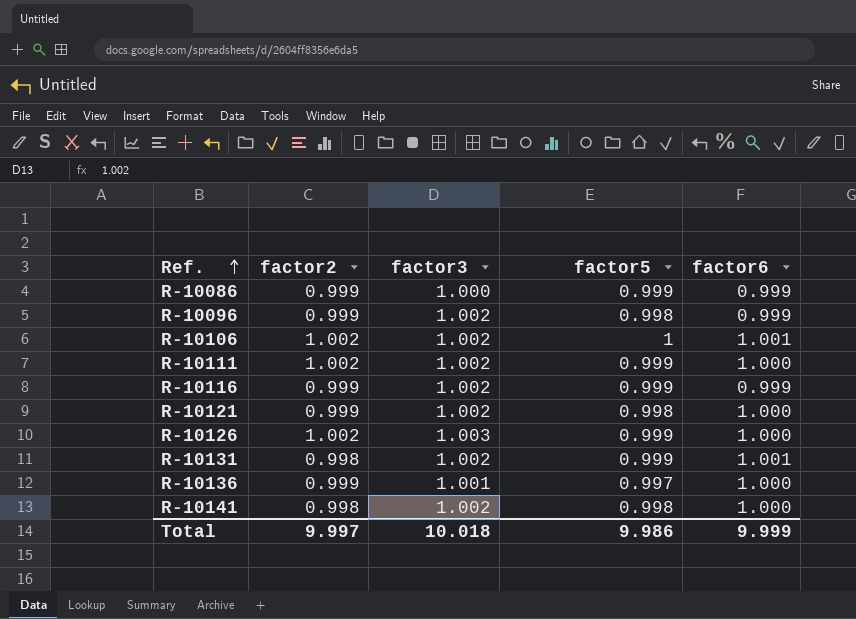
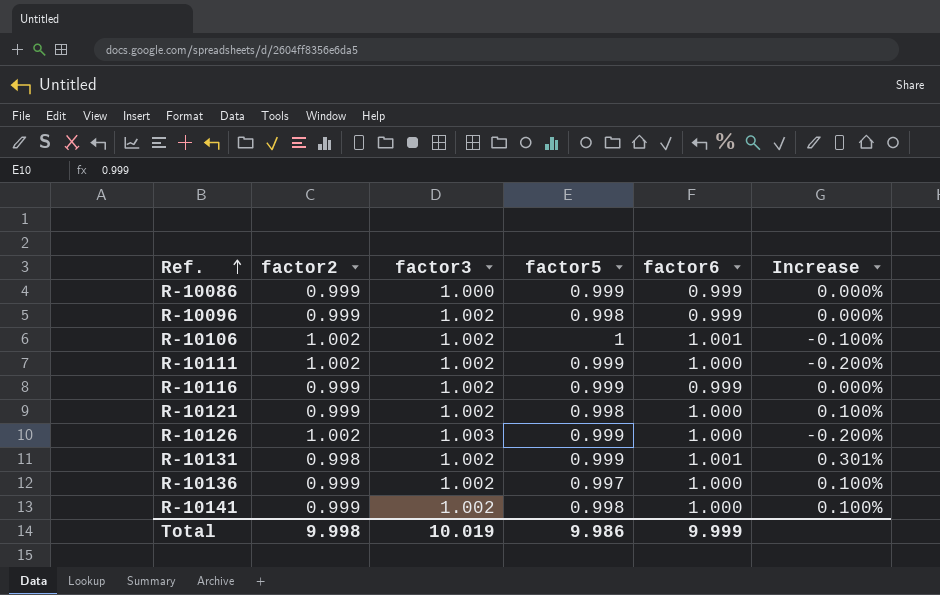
column Increase | formula: none -> ([factor6] - [factor2]) / [factor2]
R-10136 | factor3: 1.001 -> 1.002
R-10141 | factor2: 0.998 -> 0.999
Total | factor2: 9.997 -> 9.998
Total | factor3: 10.018 -> 10.019

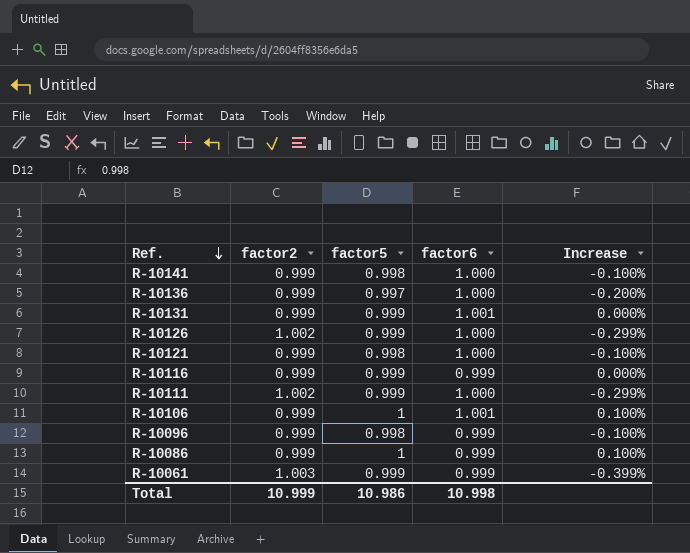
row order: Ref. ascending -> Ref. descending
column factor3 | position: 3 -> none
column Increase | formula: ([factor6] - [factor2]) / [factor2] -> ([factor5] - [factor2]) / [factor2]
R-10131 | factor2: 0.998 -> 0.999
R-10106 | factor2: 1.002 -> 0.999
R-10086 | factor5: 0.999 -> 1
row R-10061: none -> 1.003 | 0.999 | 0.999 | -0.399%
Total | factor2: 9.998 -> 10.999
Total | factor5: 9.986 -> 10.986
Total | factor6: 9.999 -> 10.998

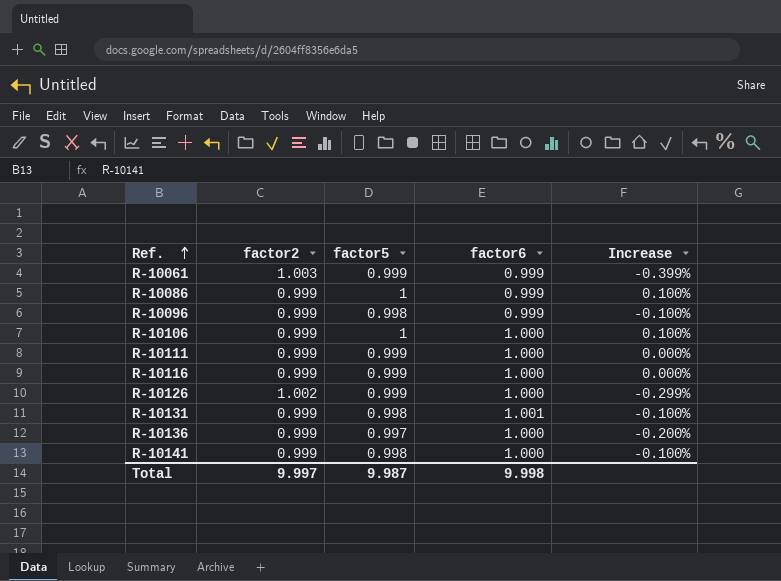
row order: Ref. descending -> Ref. ascending
row R-10121: 0.999 | 0.998 | 1.000 | -0.100% -> none
R-10106 | factor6: 1.001 -> 1.000
R-10111 | factor2: 1.002 -> 0.999
R-10111 | Increase: -0.299% -> 0.000%
R-10116 | factor6: 0.999 -> 1.000
R-10131 | factor5: 0.999 -> 0.998
R-10131 | Increase: 0.000% -> -0.100%
Total | factor2: 10.999 -> 9.997
Total | factor5: 10.986 -> 9.987
Total | factor6: 10.998 -> 9.998

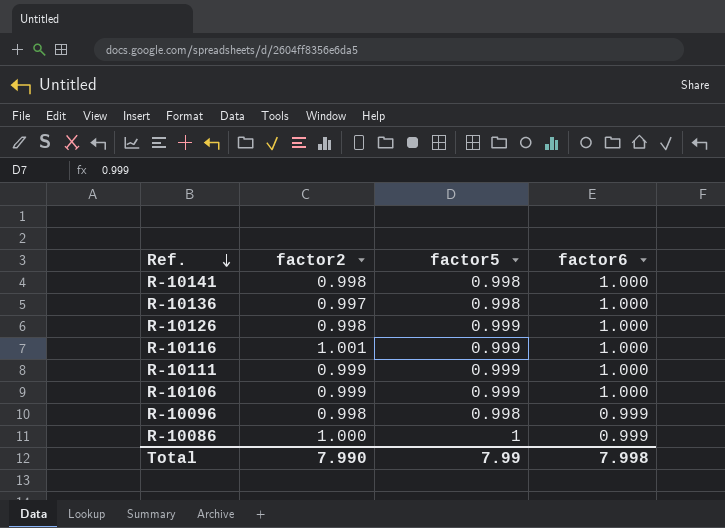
row order: Ref. ascending -> Ref. descending
column Increase | formula: ([factor5] - [factor2]) / [factor2] -> none
row R-10061: 1.003 | 0.999 | 0.999 | -0.399% -> none
row R-10131: 0.999 | 0.998 | 1.001 | -0.100% -> none
R-10141 | factor2: 0.999 -> 0.998
R-10136 | factor2: 0.999 -> 0.997
R-10136 | factor5: 0.997 -> 0.998
R-10126 | factor2: 1.002 -> 0.998
R-10116 | factor2: 0.999 -> 1.001
R-10106 | factor5: 1 -> 0.999
R-10096 | factor2: 0.999 -> 0.998
R-10086 | factor2: 0.999 -> 1.000
Total | factor2: 9.997 -> 7.990
Total | factor5: 9.987 -> 7.99
Total | factor6: 9.998 -> 7.998

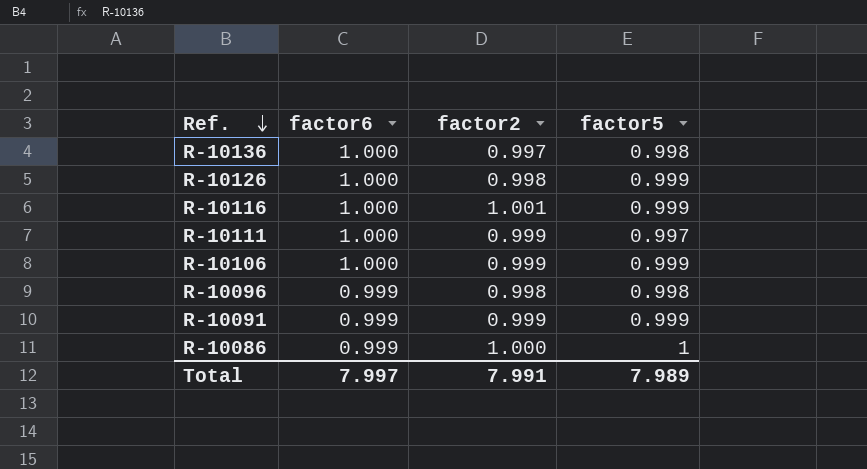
column factor6 | position: 4 -> 2
row R-10141: 0.998 | 0.998 | 1.000 -> none
R-10111 | factor5: 0.999 -> 0.997
row R-10091: none -> 0.999 | 0.999 | 0.999
Total | factor6: 7.998 -> 7.997
Total | factor2: 7.990 -> 7.991
Total | factor5: 7.99 -> 7.989

